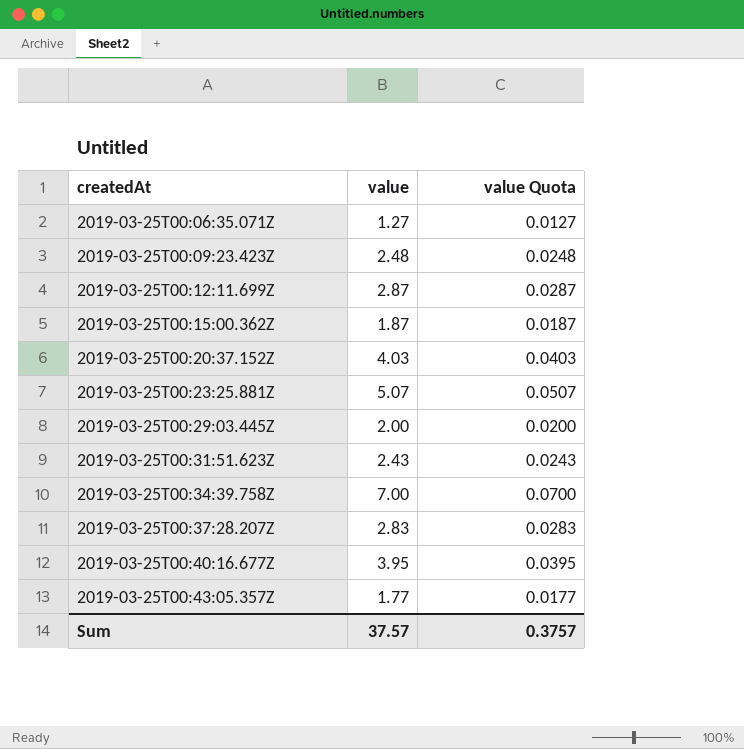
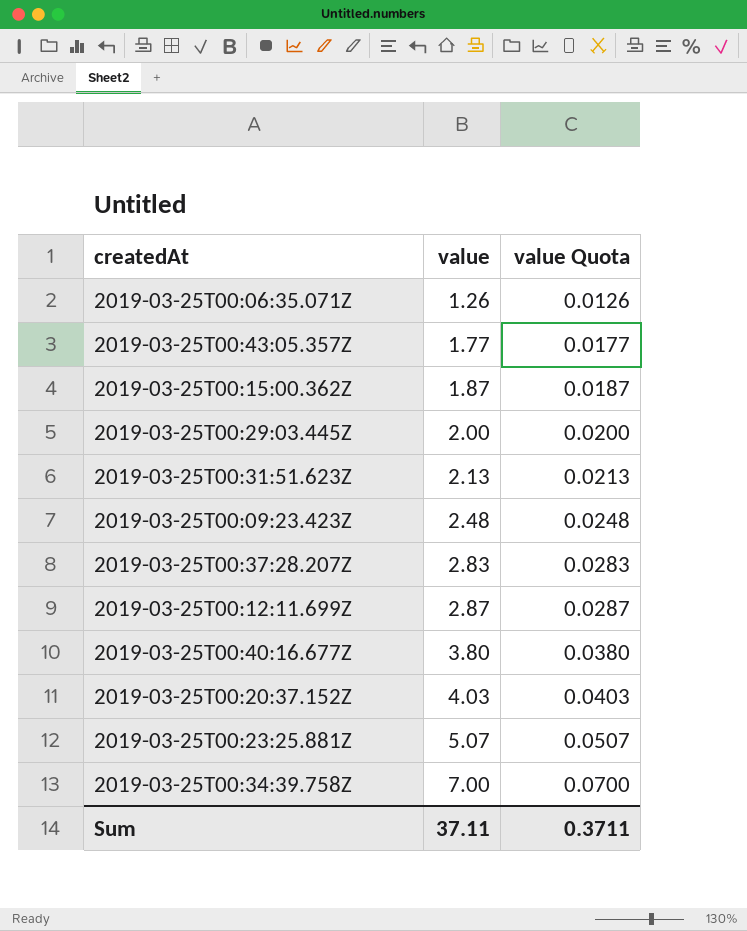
row order: createdAt ascending -> value ascending
2019-03-25T00:06:35.071Z | value: 1.27 -> 1.26
2019-03-25T00:06:35.071Z | value Quota: 0.0127 -> 0.0126
2019-03-25T00:31:51.623Z | value: 2.43 -> 2.13
2019-03-25T00:31:51.623Z | value Quota: 0.0243 -> 0.0213
2019-03-25T00:40:16.677Z | value: 3.95 -> 3.80
2019-03-25T00:40:16.677Z | value Quota: 0.0395 -> 0.0380
Sum | value: 37.57 -> 37.11
Sum | value Quota: 0.3757 -> 0.3711

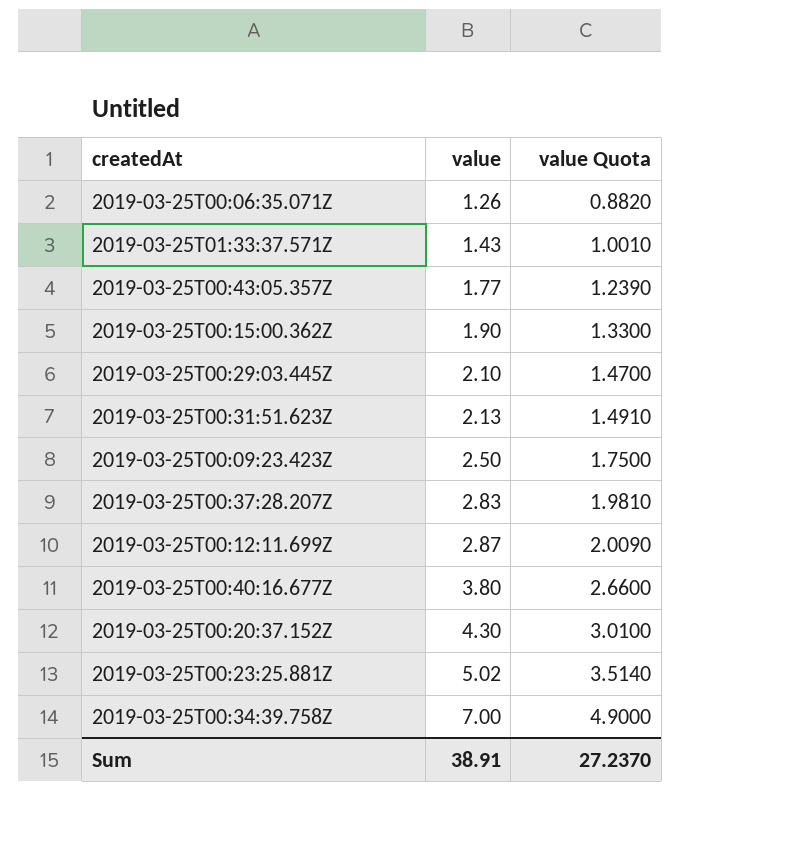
column value Quota | formula: [value] * 0.01 -> [value] * 0.7
row 2019-03-25T01:33:37.571Z: none -> 1.43 | 1.0010
2019-03-25T00:15:00.362Z | value: 1.87 -> 1.90
2019-03-25T00:29:03.445Z | value: 2.00 -> 2.10
2019-03-25T00:09:23.423Z | value: 2.48 -> 2.50
2019-03-25T00:20:37.152Z | value: 4.03 -> 4.30
2019-03-25T00:23:25.881Z | value: 5.07 -> 5.02
Sum | value: 37.11 -> 38.91
Sum | value Quota: 0.3711 -> 27.2370

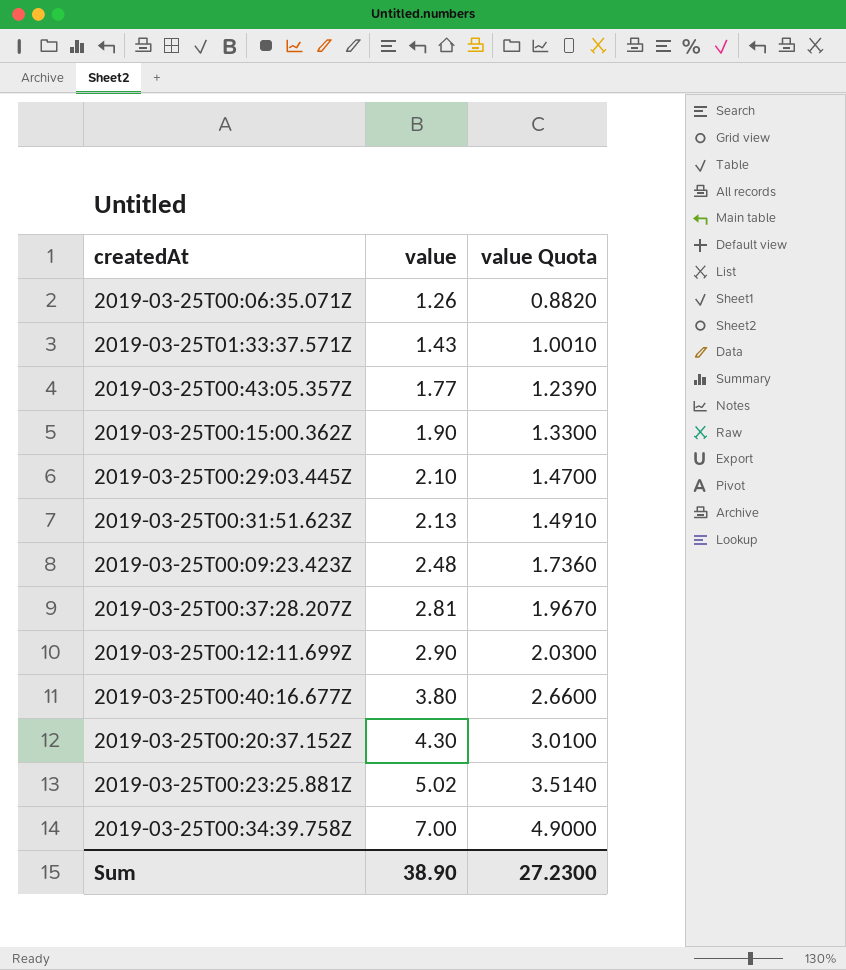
2019-03-25T00:09:23.423Z | value: 2.50 -> 2.48
2019-03-25T00:09:23.423Z | value Quota: 1.7500 -> 1.7360
2019-03-25T00:37:28.207Z | value: 2.83 -> 2.81
2019-03-25T00:37:28.207Z | value Quota: 1.9810 -> 1.9670
2019-03-25T00:12:11.699Z | value: 2.87 -> 2.90
2019-03-25T00:12:11.699Z | value Quota: 2.0090 -> 2.0300
Sum | value: 38.91 -> 38.90
Sum | value Quota: 27.2370 -> 27.2300

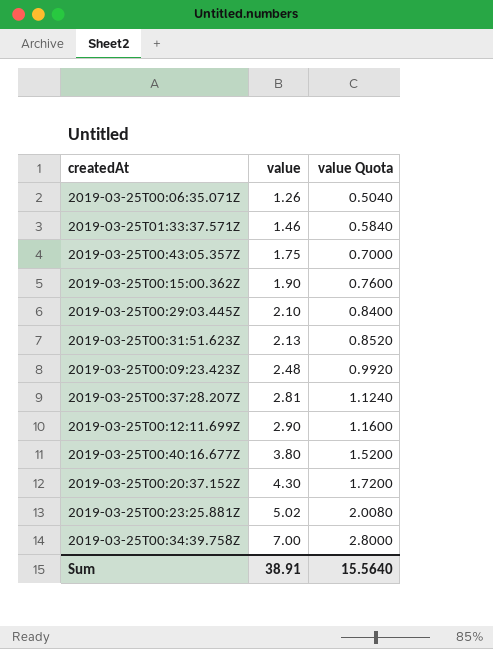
column value Quota | formula: [value] * 0.7 -> [value] * 0.4
2019-03-25T01:33:37.571Z | value: 1.43 -> 1.46
2019-03-25T00:43:05.357Z | value: 1.77 -> 1.75
Sum | value: 38.90 -> 38.91
Sum | value Quota: 27.2300 -> 15.5640

